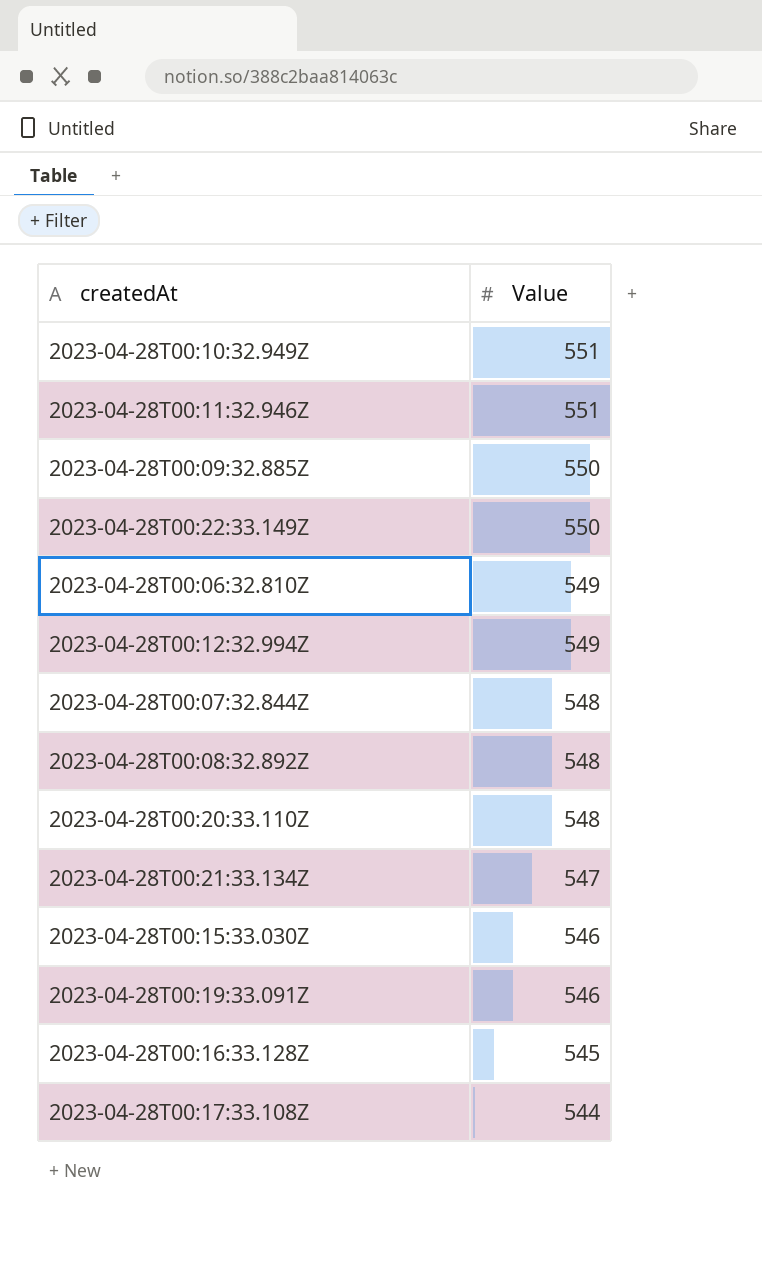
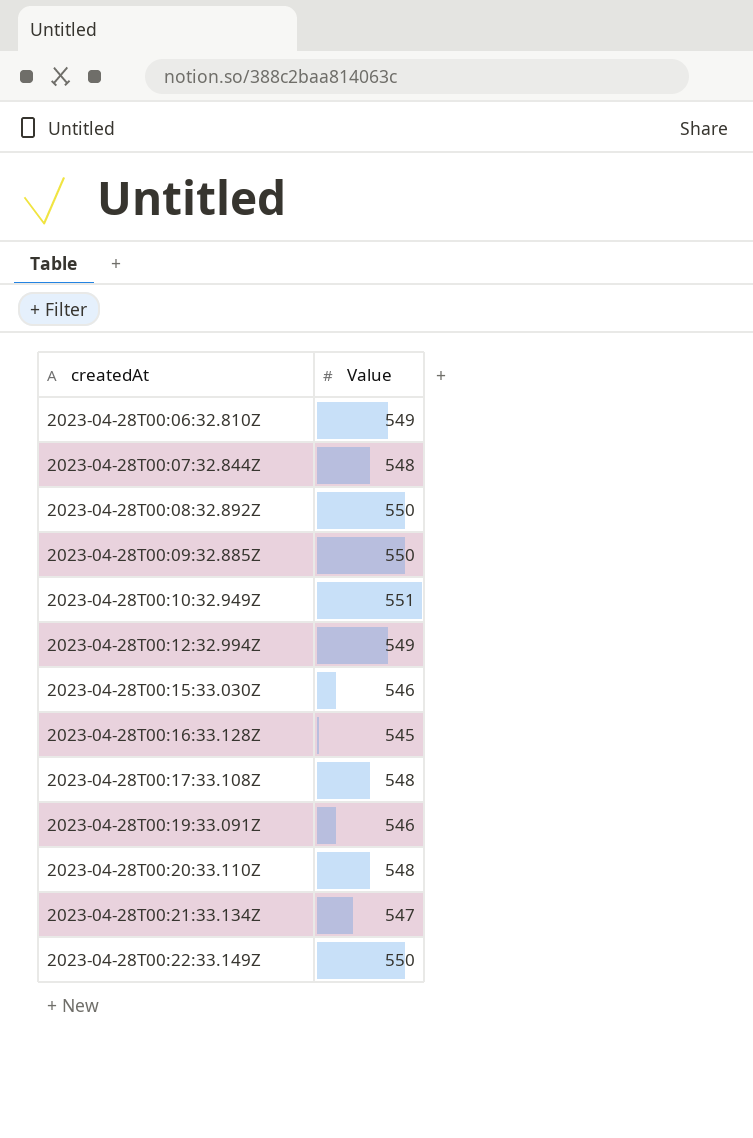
row order: Value descending -> createdAt ascending
row 2023-04-28T00:11:32.946Z: 551 -> none
2023-04-28T00:08:32.892Z | Value: 548 -> 550
2023-04-28T00:17:33.108Z | Value: 544 -> 548

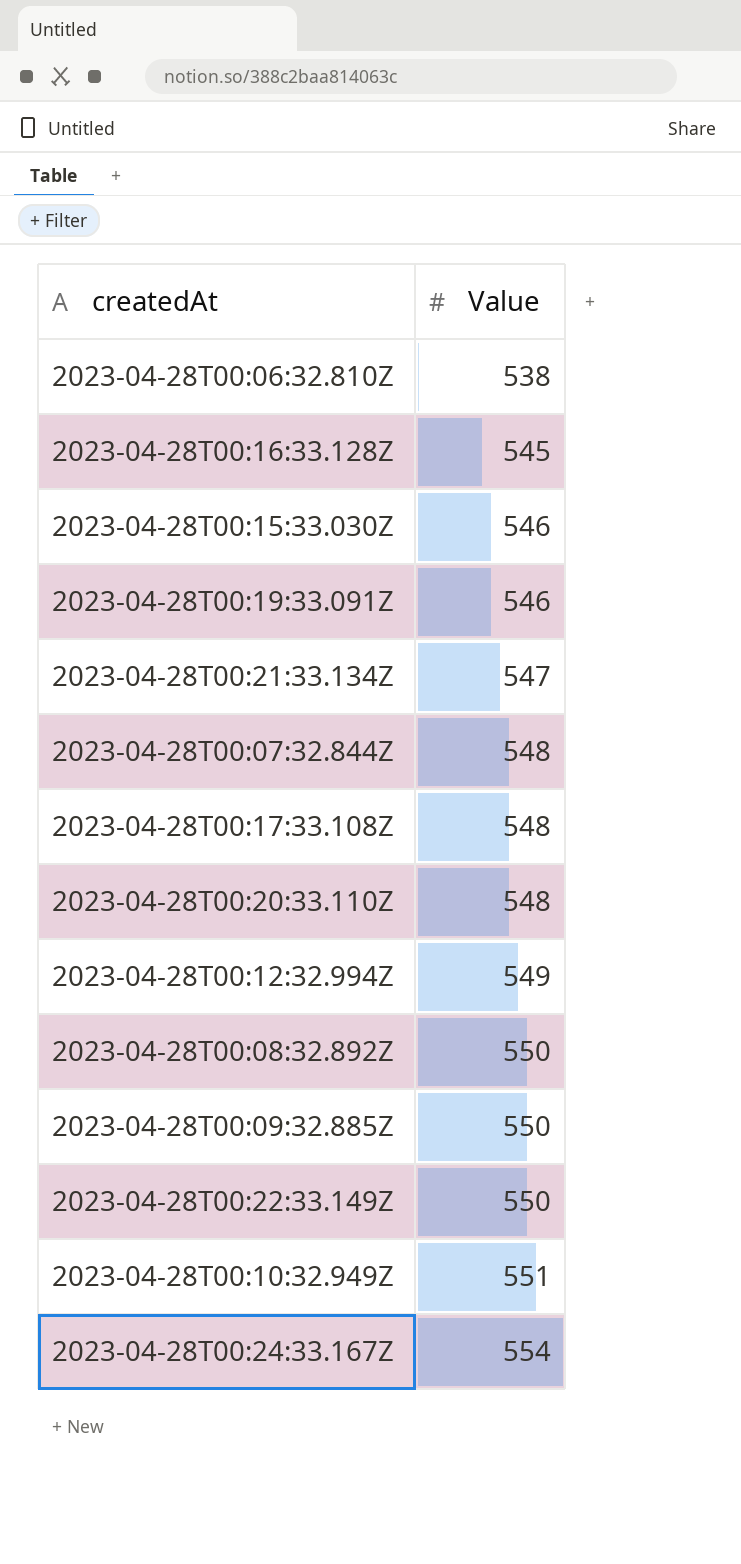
row order: createdAt ascending -> Value ascending
2023-04-28T00:06:32.810Z | Value: 549 -> 538
row 2023-04-28T00:24:33.167Z: none -> 554

